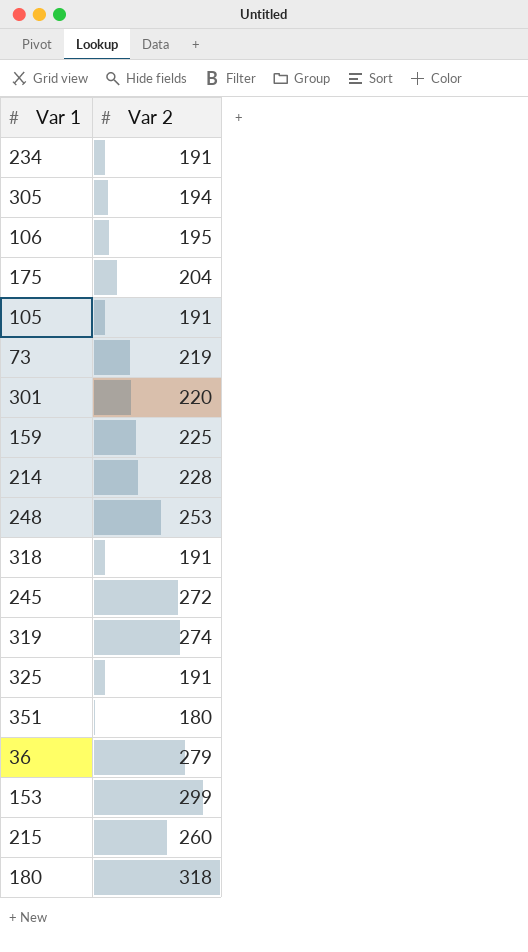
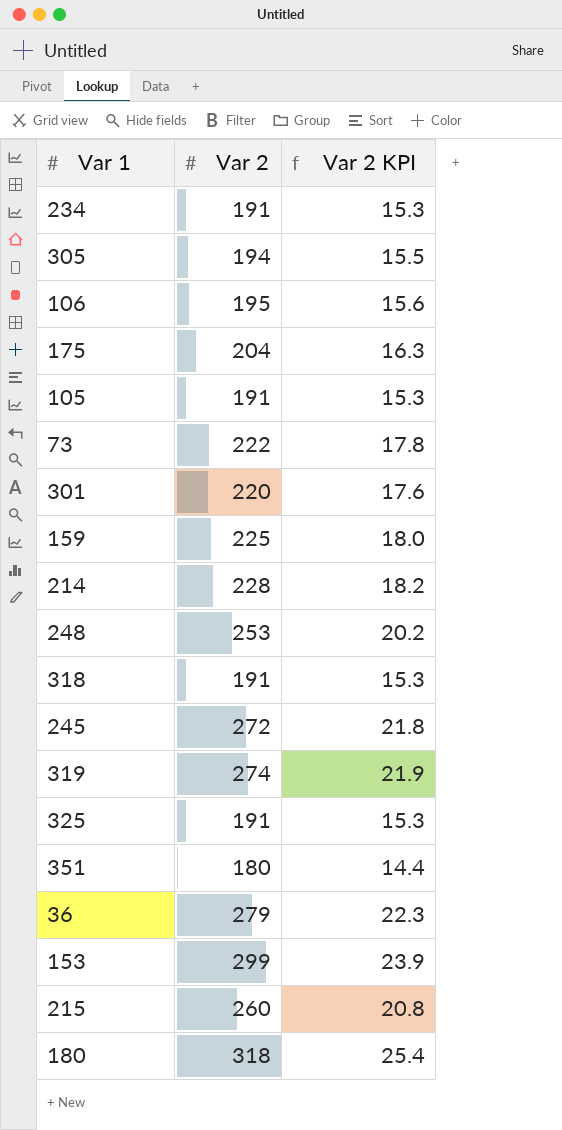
column Var 2 KPI | formula: none -> [Var 2] * 0.08
73 | Var 2: 219 -> 222

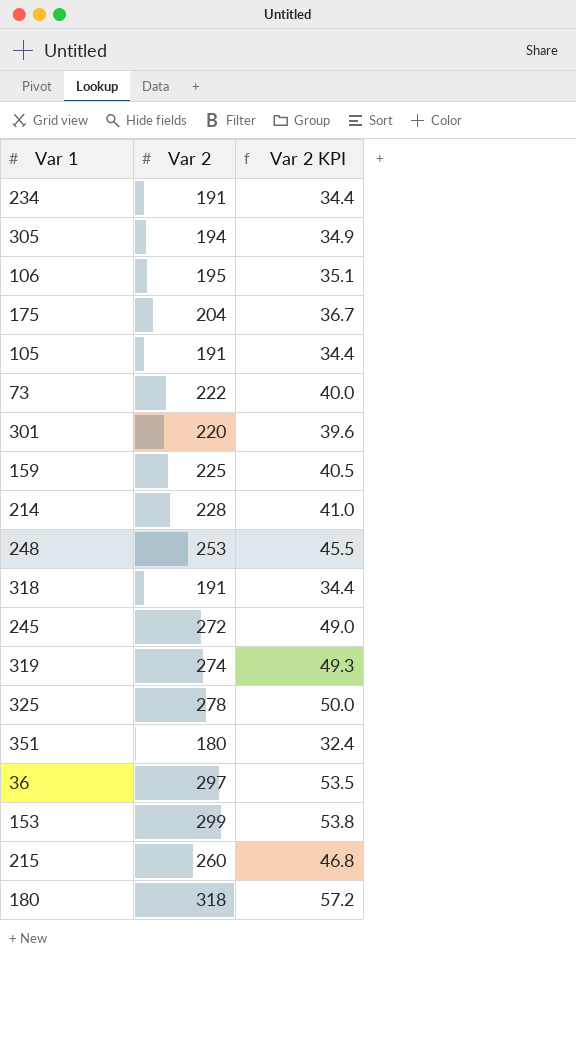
column Var 2 KPI | formula: [Var 2] * 0.08 -> [Var 2] * 0.18
325 | Var 2: 191 -> 278
36 | Var 2: 279 -> 297

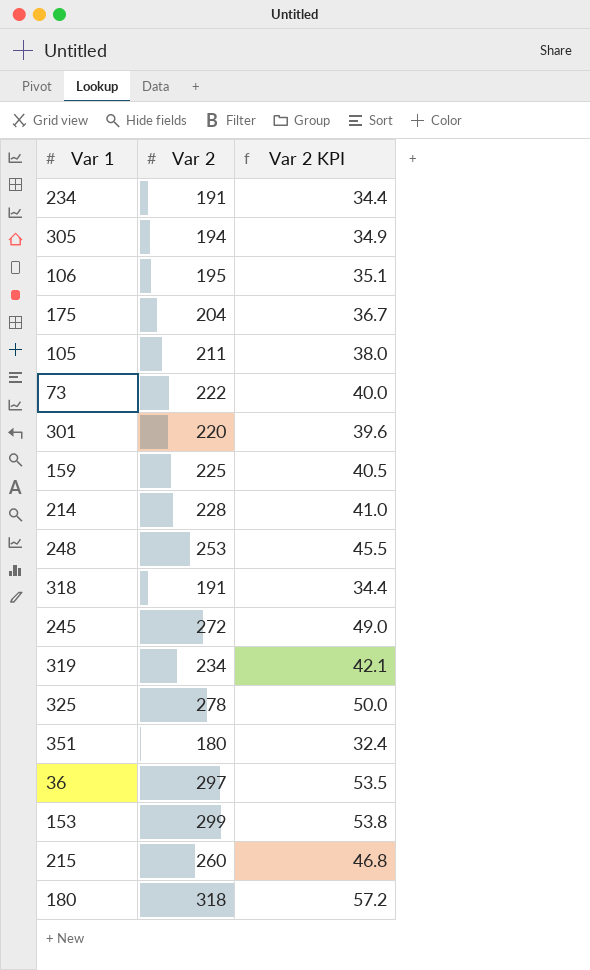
105 | Var 2: 191 -> 211
105 | Var 2 KPI: 34.4 -> 38.0
319 | Var 2: 274 -> 234
319 | Var 2 KPI: 49.3 -> 42.1

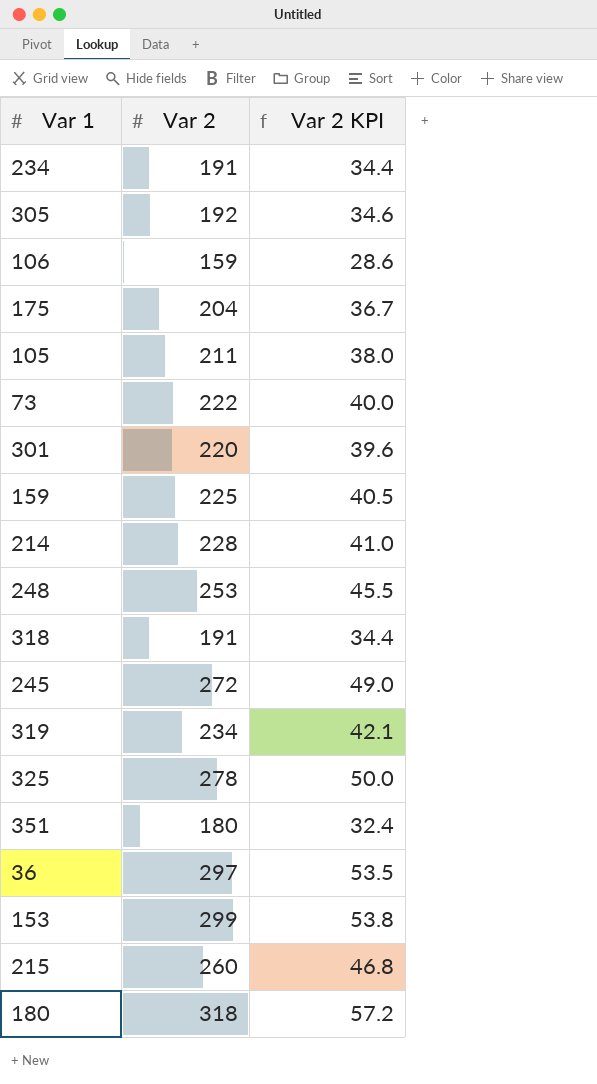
305 | Var 2: 194 -> 192
305 | Var 2 KPI: 34.9 -> 34.6
106 | Var 2: 195 -> 159
106 | Var 2 KPI: 35.1 -> 28.6

